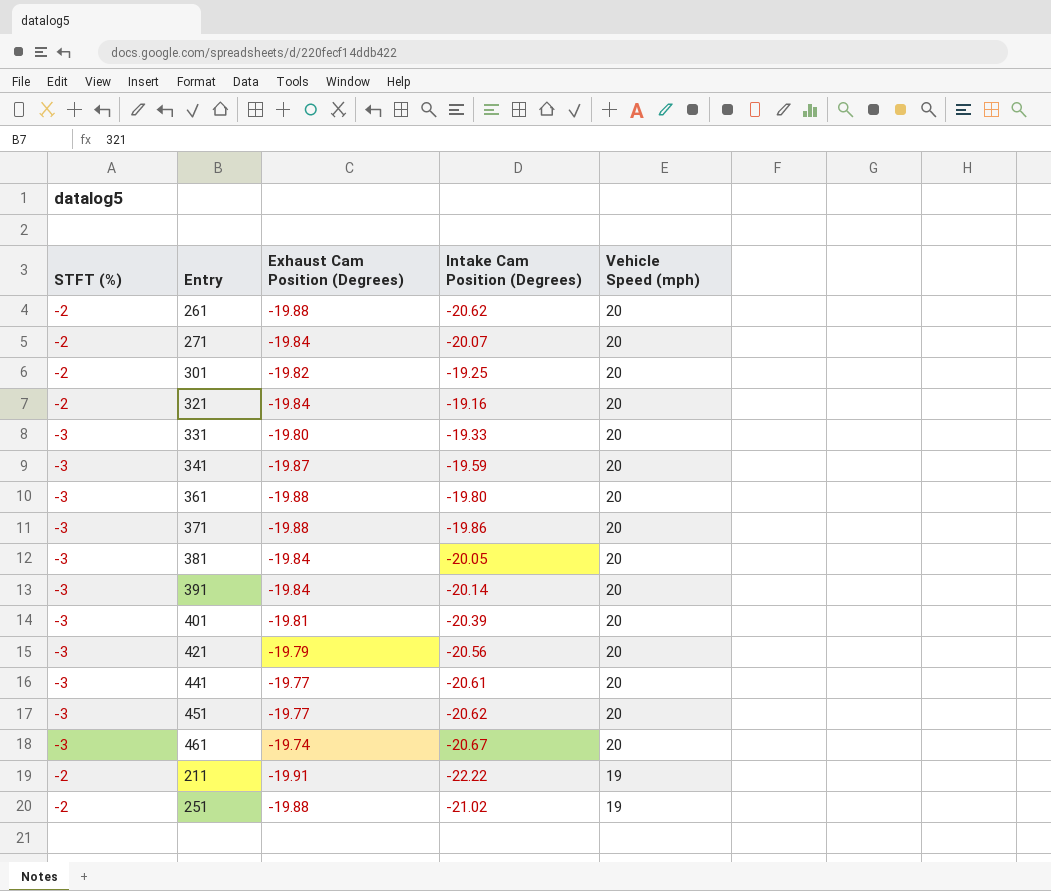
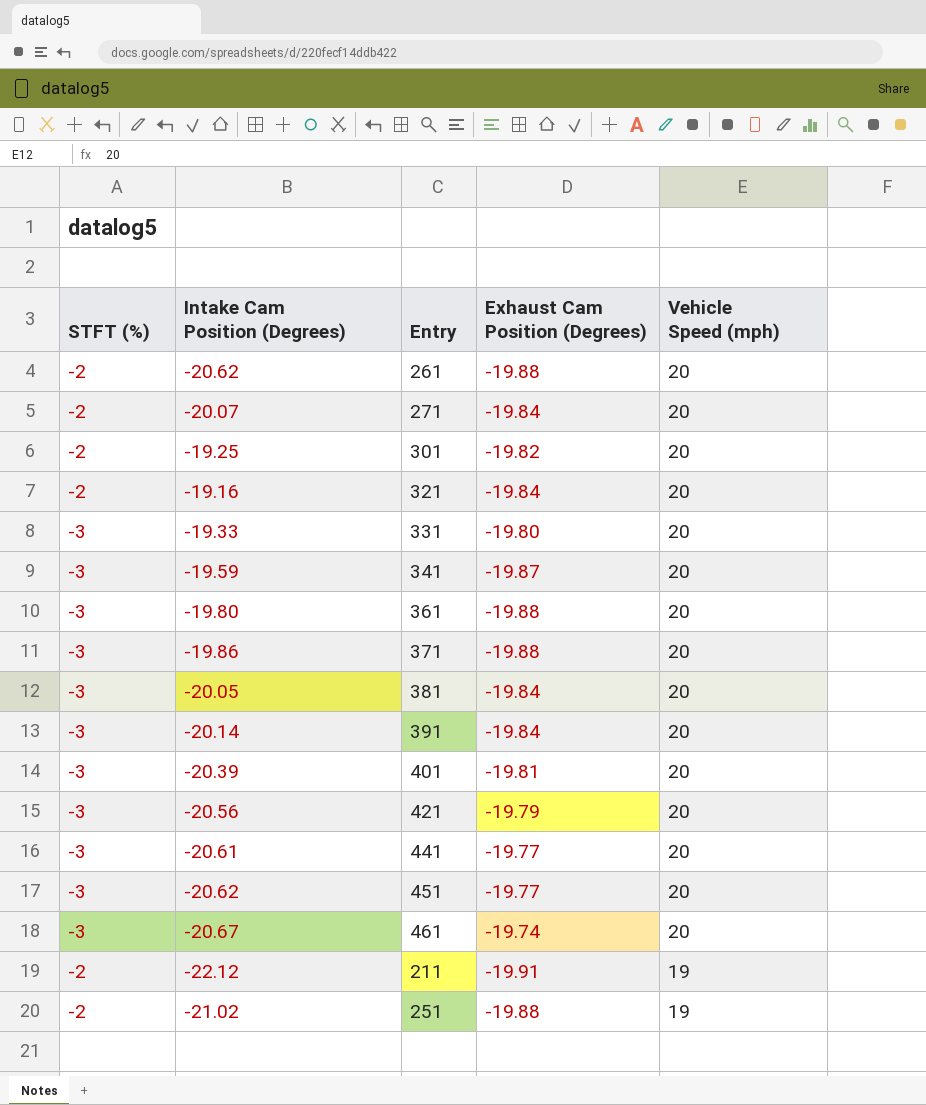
column Intake Cam Position (Degrees) | position: 4 -> 2
211 | Intake Cam Position (Degrees): -22.22 -> -22.12

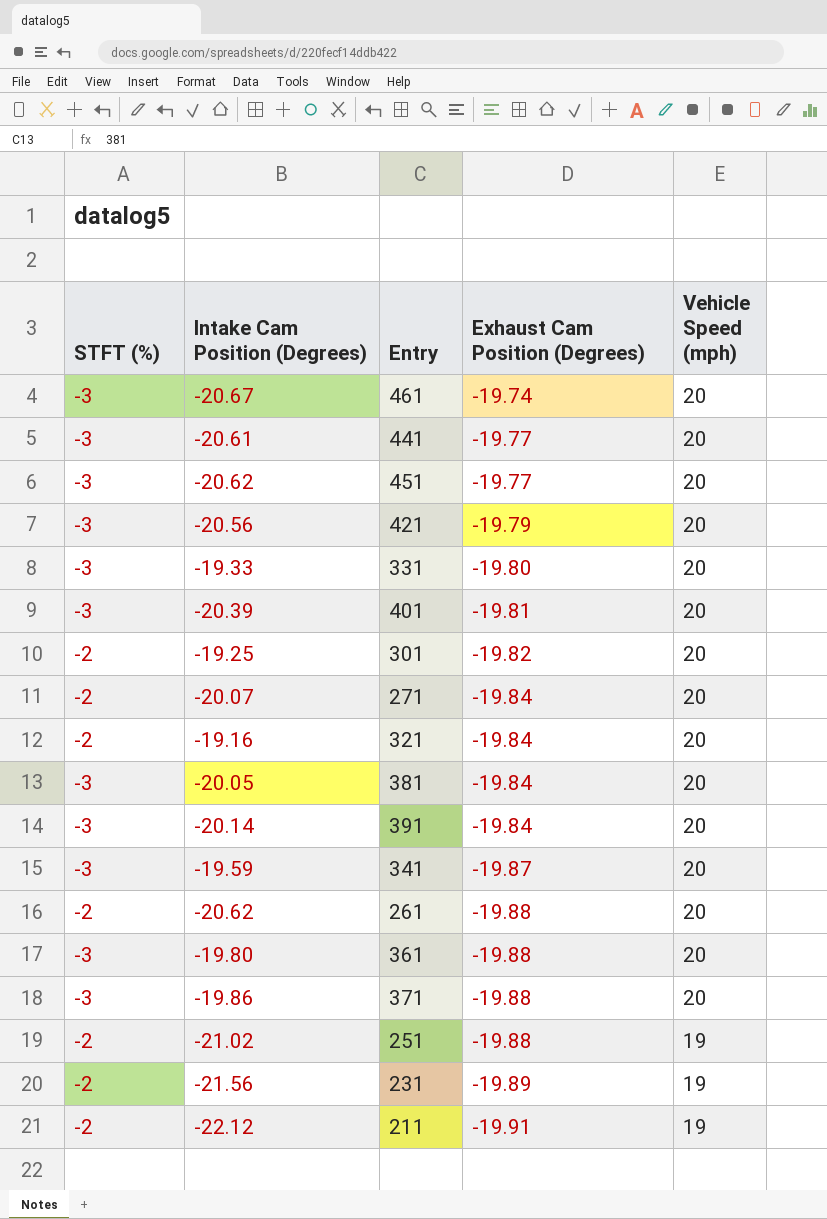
row order: Vehicle Speed (mph) descending -> Exhaust Cam Position (Degrees) descending
row 231: none -> -2 | -21.56 | -19.89 | 19

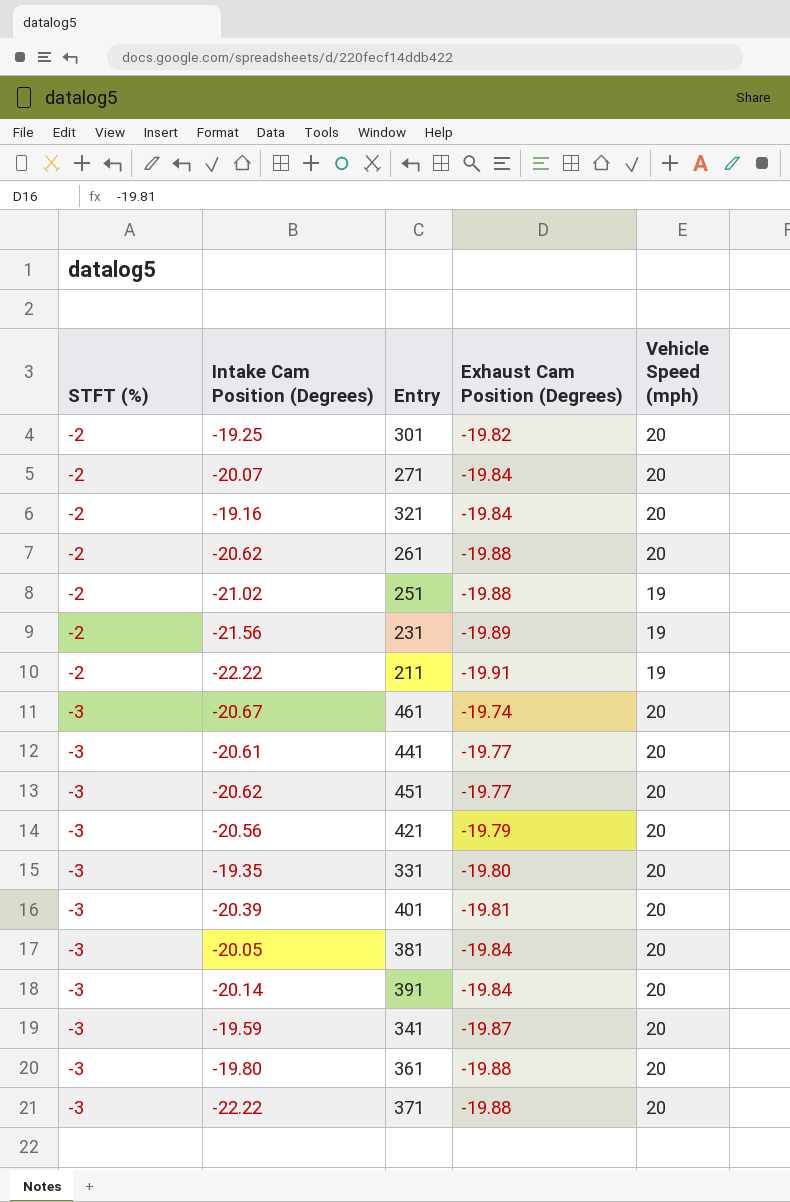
row order: Exhaust Cam Position (Degrees) descending -> STFT (%) descending
211 | Intake Cam Position (Degrees): -22.12 -> -22.22
331 | Intake Cam Position (Degrees): -19.33 -> -19.35
371 | Intake Cam Position (Degrees): -19.86 -> -22.22

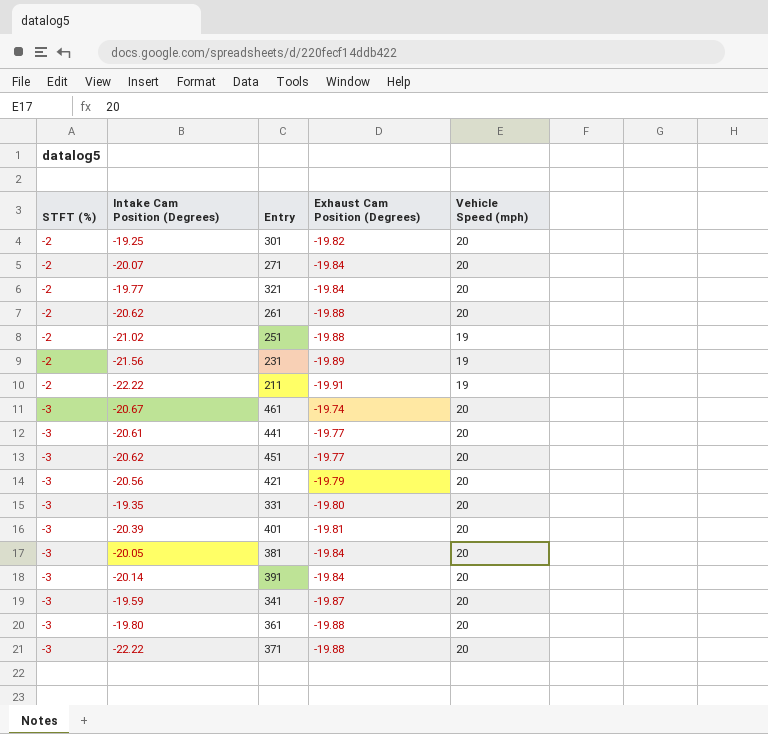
321 | Intake Cam Position (Degrees): -19.16 -> -19.77

